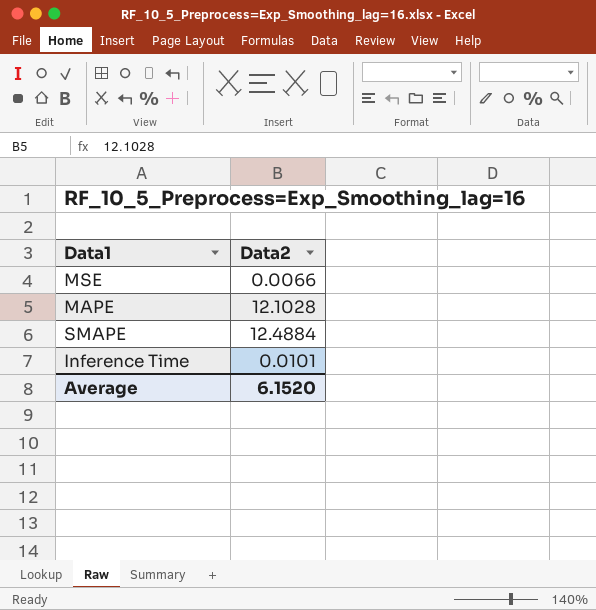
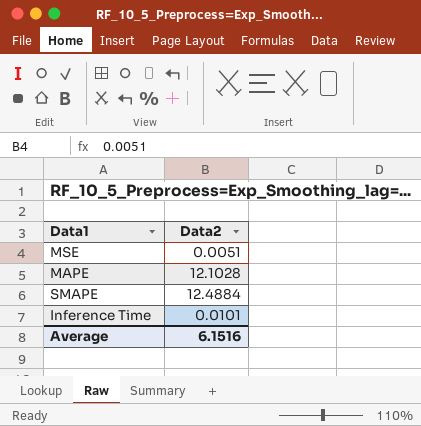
MSE | Data2: 0.0066 -> 0.0051
Average | Data2: 6.1520 -> 6.1516

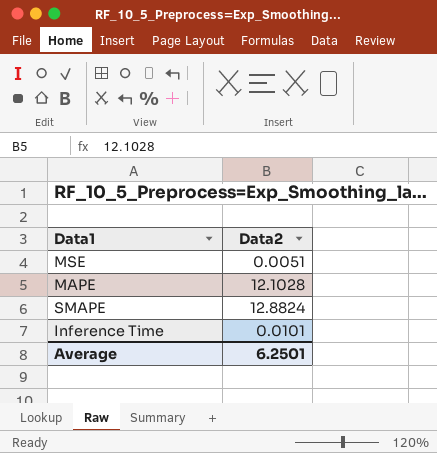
SMAPE | Data2: 12.4884 -> 12.8824
Average | Data2: 6.1516 -> 6.2501

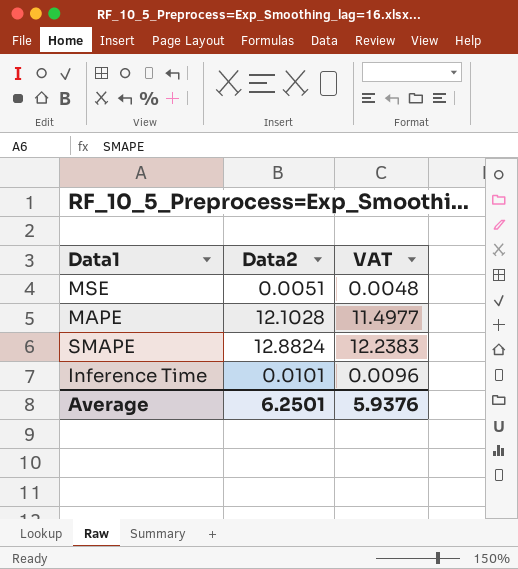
column VAT | formula: none -> [Data2] * 0.95

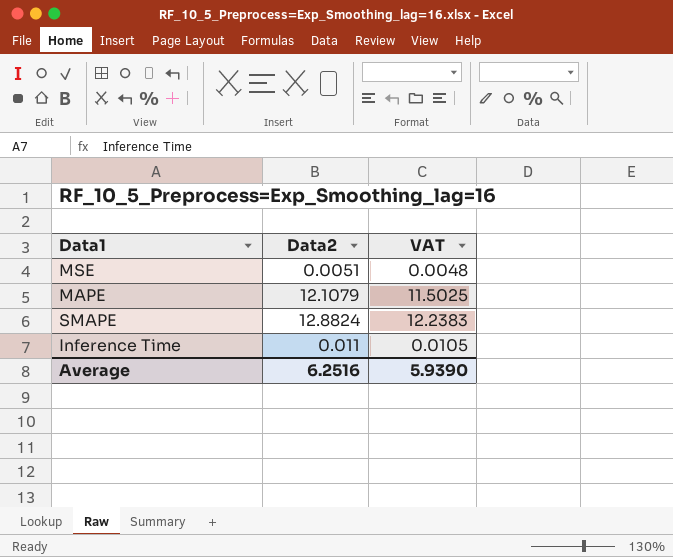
MAPE | Data2: 12.1028 -> 12.1079
MAPE | VAT: 11.4977 -> 11.5025
Inference Time | Data2: 0.0101 -> 0.011
Inference Time | VAT: 0.0096 -> 0.0105
Average | Data2: 6.2501 -> 6.2516
Average | VAT: 5.9376 -> 5.9390

